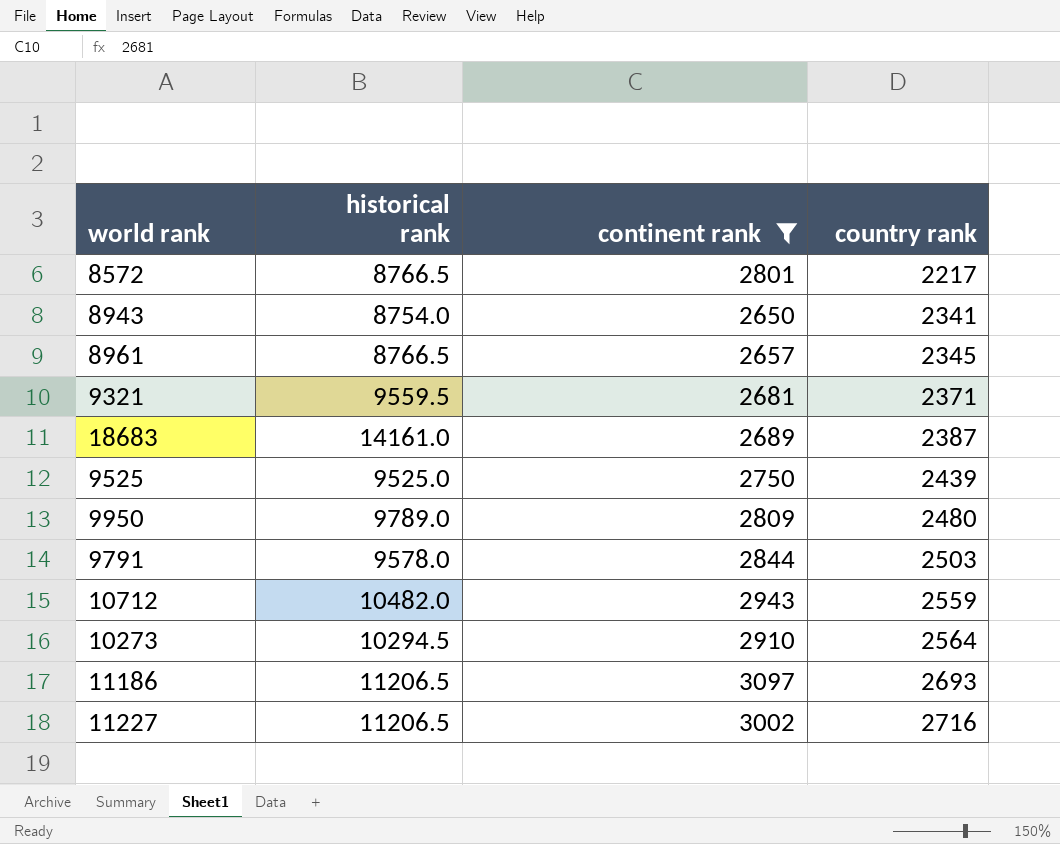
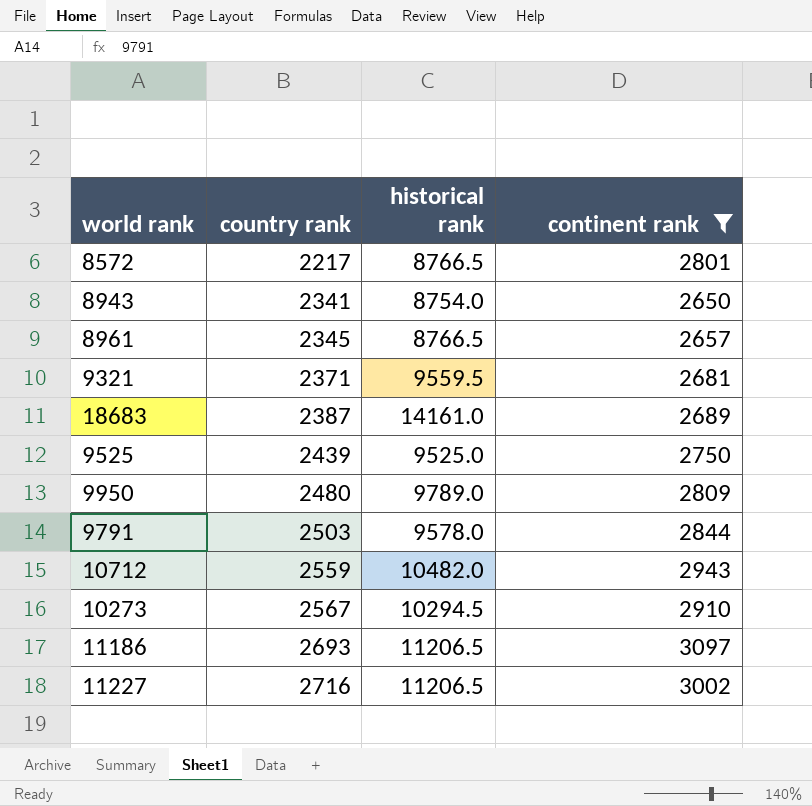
column country rank | position: 4 -> 2
10273 | country rank: 2564 -> 2567

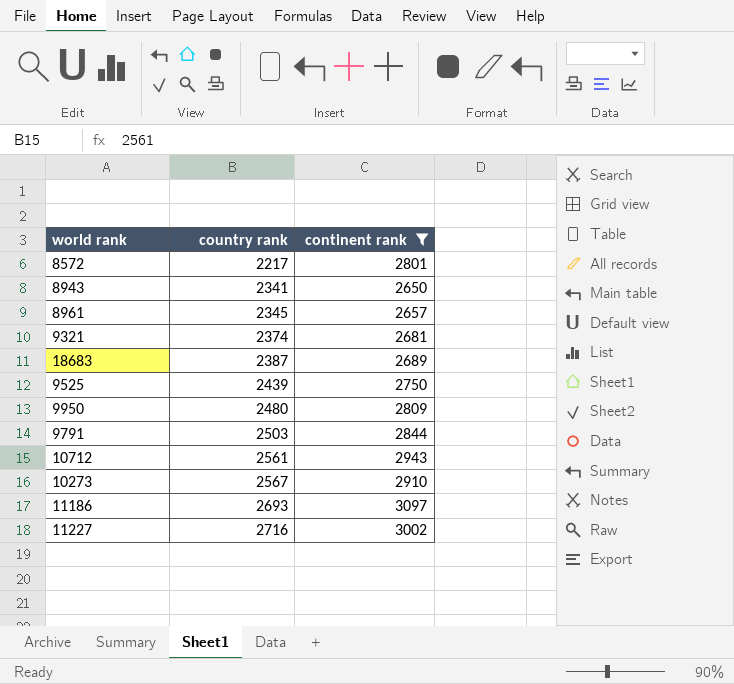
column historical rank | position: 3 -> none
9321 | country rank: 2371 -> 2374
10712 | country rank: 2559 -> 2561

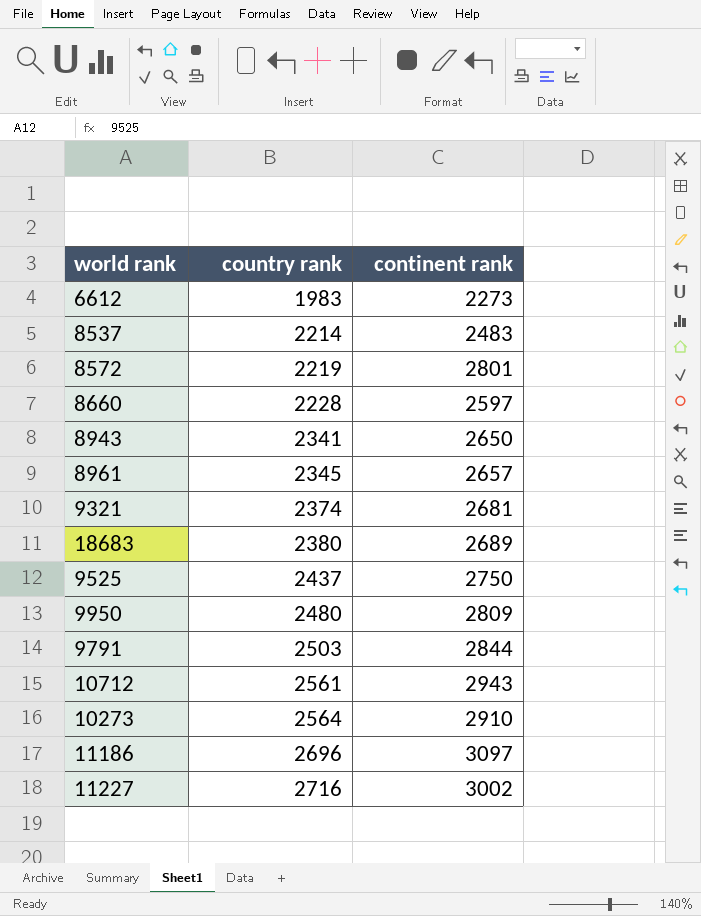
filter: continent rank >= 2650 -> none
8572 | country rank: 2217 -> 2219
18683 | country rank: 2387 -> 2380
9525 | country rank: 2439 -> 2437
10273 | country rank: 2567 -> 2564
11186 | country rank: 2693 -> 2696

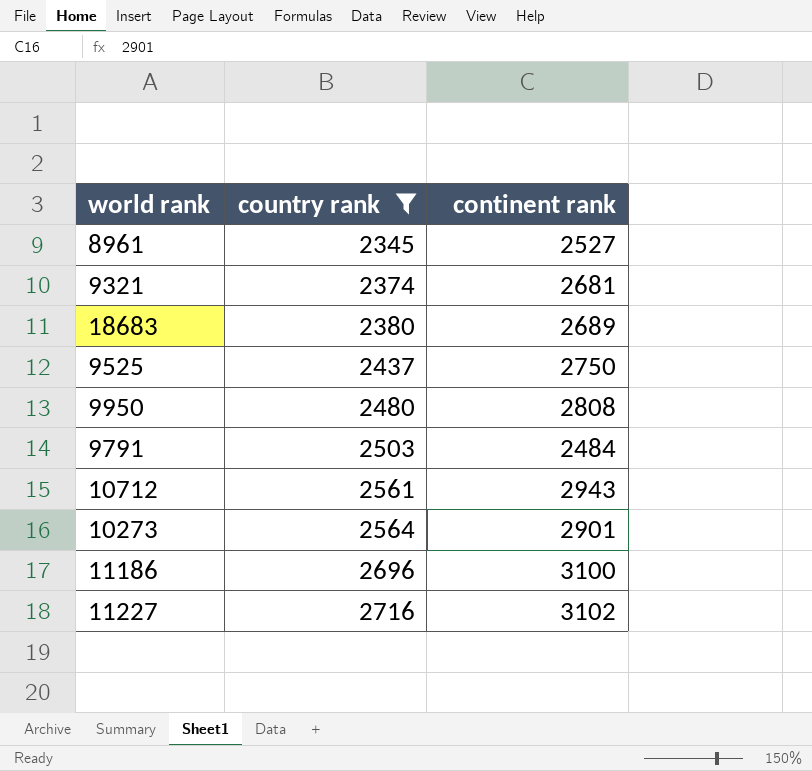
filter: none -> country rank >= 2345
8961 | continent rank: 2657 -> 2527
9950 | continent rank: 2809 -> 2808
9791 | continent rank: 2844 -> 2484
10273 | continent rank: 2910 -> 2901
11186 | continent rank: 3097 -> 3100
11227 | continent rank: 3002 -> 3102

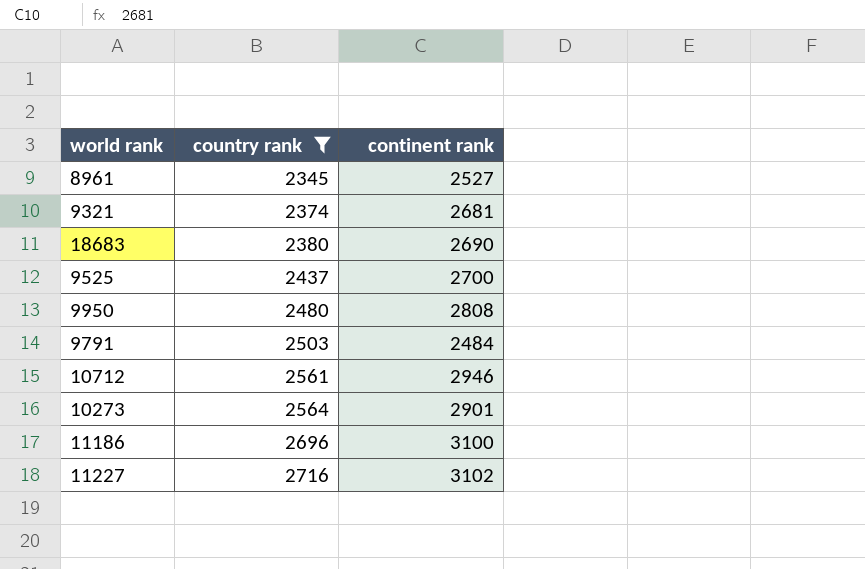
18683 | continent rank: 2689 -> 2690
9525 | continent rank: 2750 -> 2700
10712 | continent rank: 2943 -> 2946

